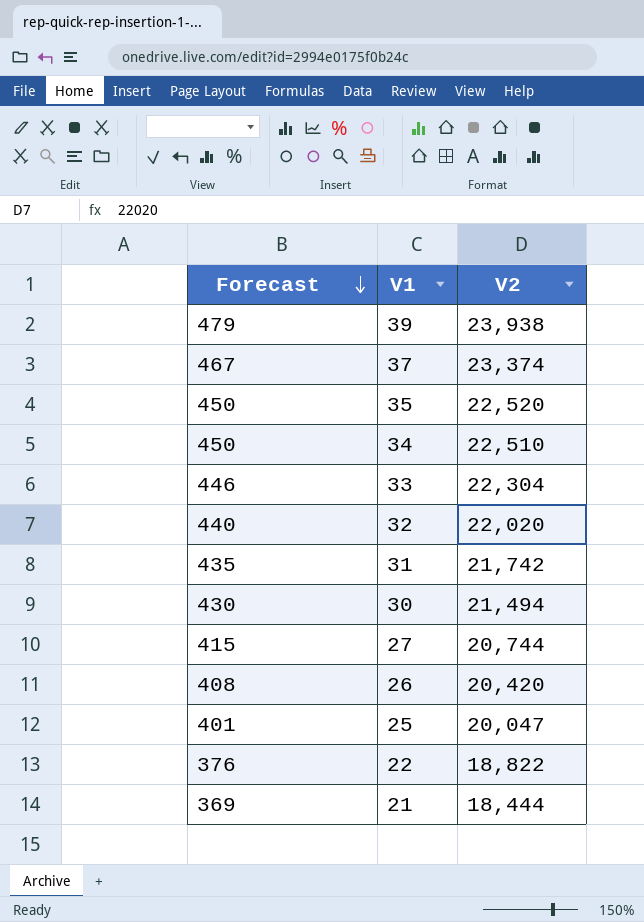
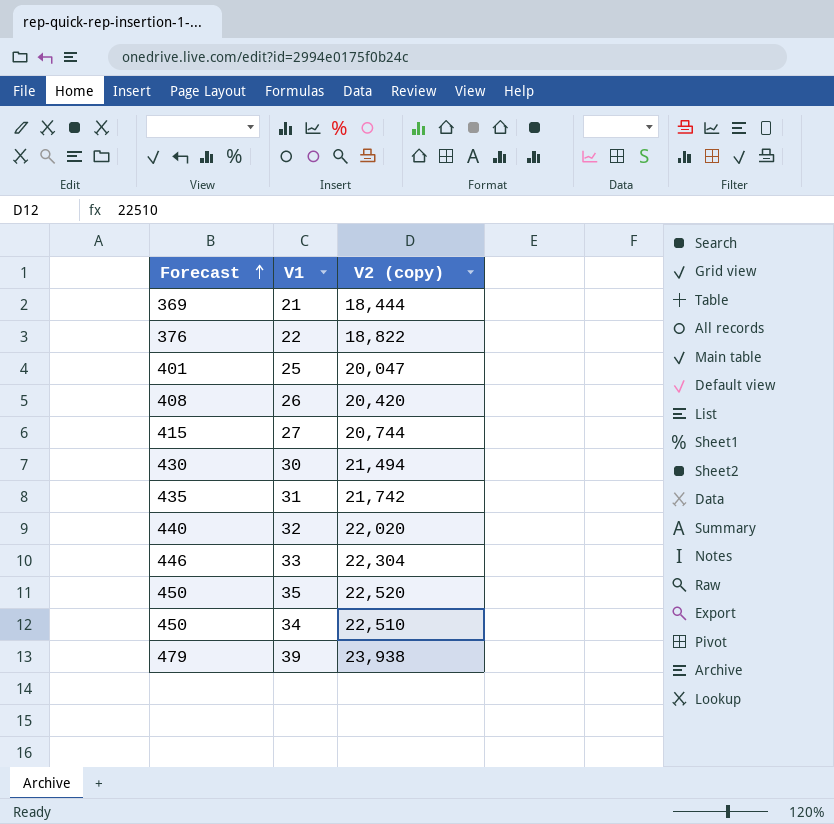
row order: Forecast descending -> Forecast ascending
column name: V2 -> V2 (copy)
row 37: 467 | 23,374 -> none

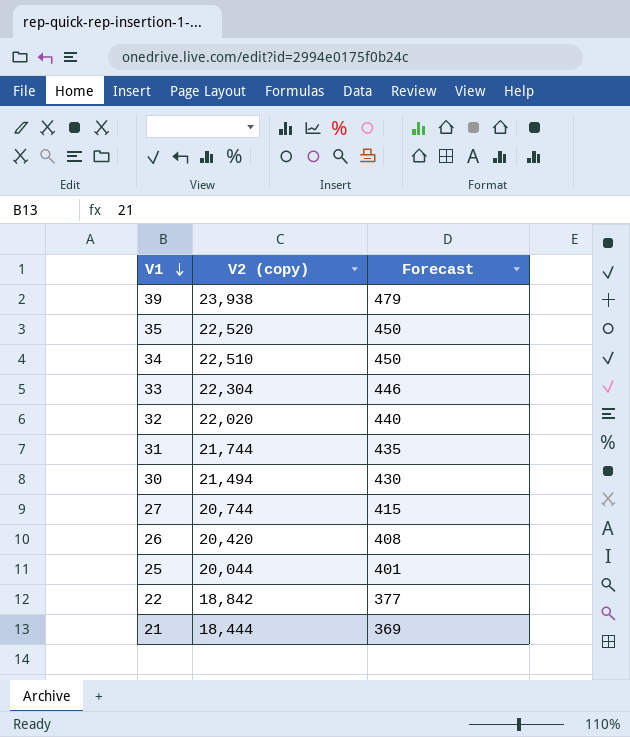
row order: Forecast ascending -> V1 descending
column Forecast | position: 1 -> 3
31 | V2 (copy): 21,742 -> 21,744
25 | V2 (copy): 20,047 -> 20,044
22 | V2 (copy): 18,822 -> 18,842
22 | Forecast: 376 -> 377

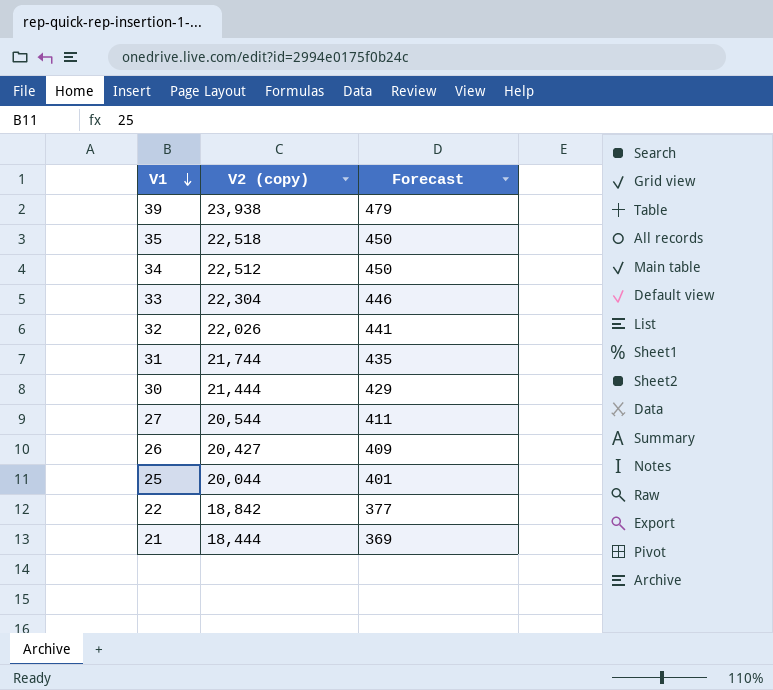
35 | V2 (copy): 22,520 -> 22,518
34 | V2 (copy): 22,510 -> 22,512
32 | V2 (copy): 22,020 -> 22,026
32 | Forecast: 440 -> 441
30 | V2 (copy): 21,494 -> 21,444
30 | Forecast: 430 -> 429
27 | V2 (copy): 20,744 -> 20,544
27 | Forecast: 415 -> 411
26 | V2 (copy): 20,420 -> 20,427
26 | Forecast: 408 -> 409

